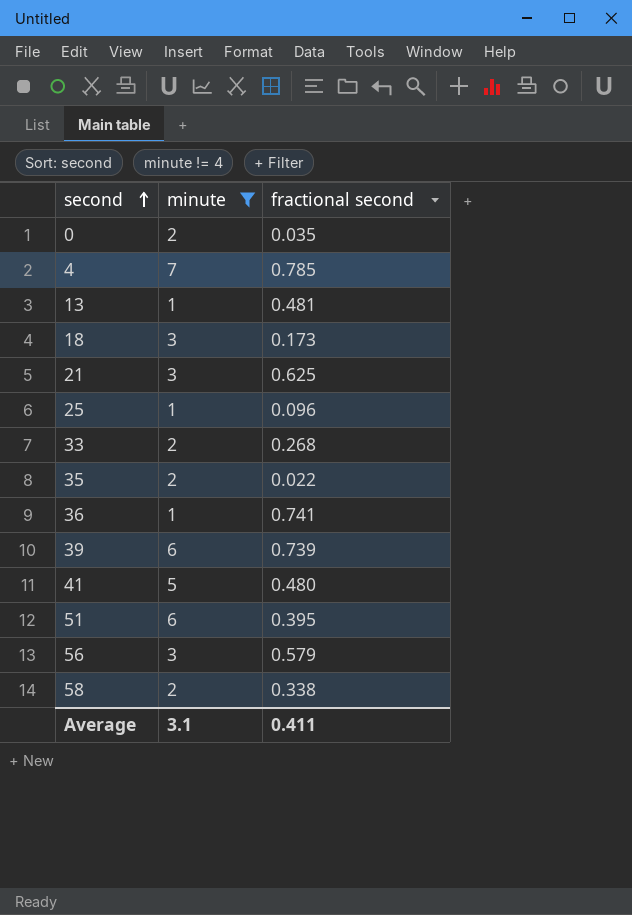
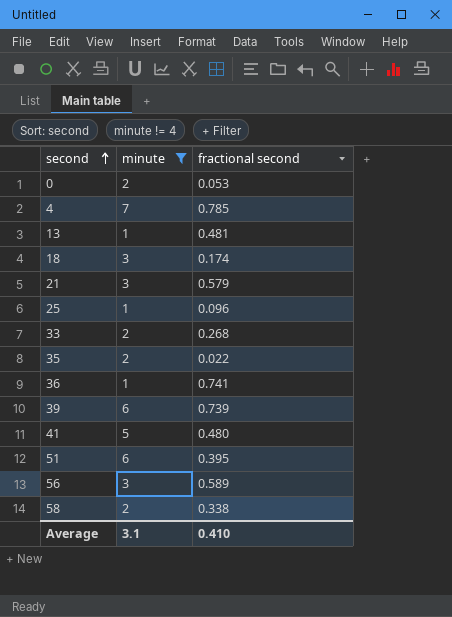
0 | fractional second: 0.035 -> 0.053
18 | fractional second: 0.173 -> 0.174
21 | fractional second: 0.625 -> 0.579
56 | fractional second: 0.579 -> 0.589
Average | fractional second: 0.411 -> 0.410

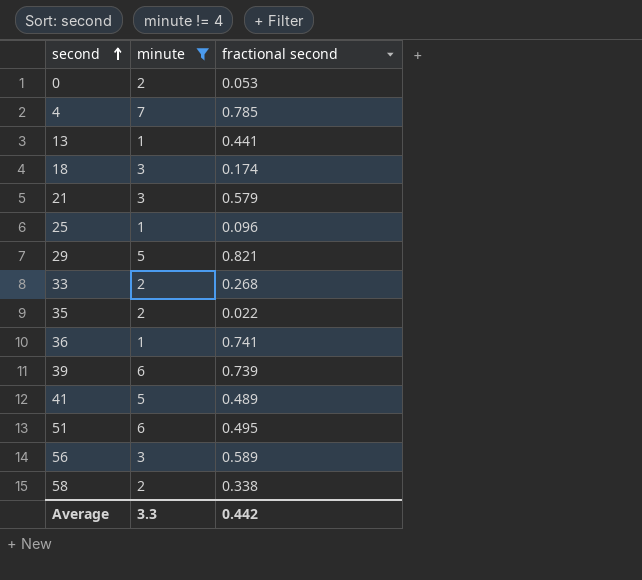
13 | fractional second: 0.481 -> 0.441
row 29: none -> 5 | 0.821
41 | fractional second: 0.480 -> 0.489
51 | fractional second: 0.395 -> 0.495
Average | minute: 3.1 -> 3.3
Average | fractional second: 0.410 -> 0.442

